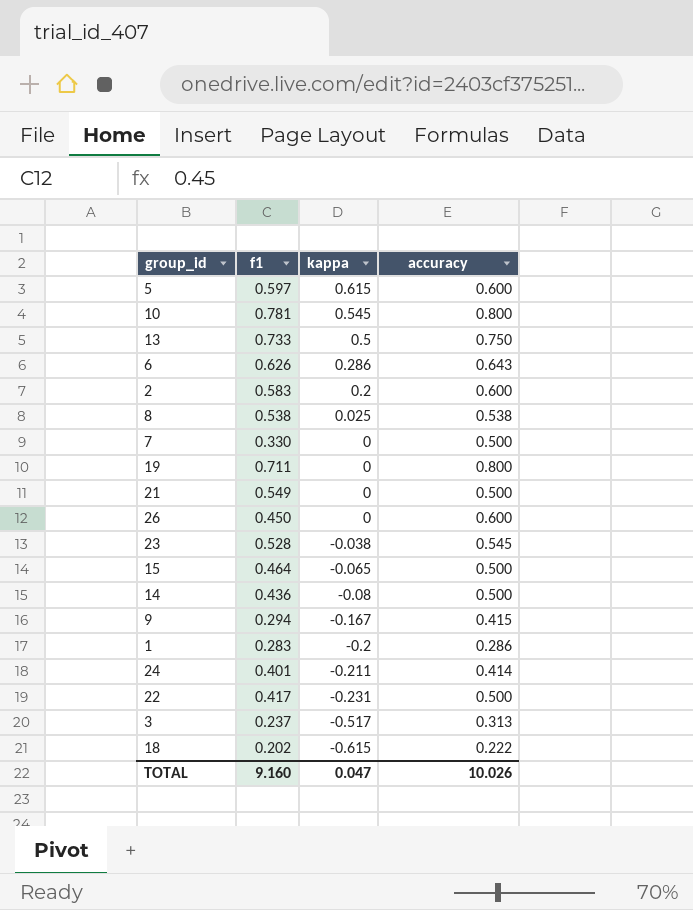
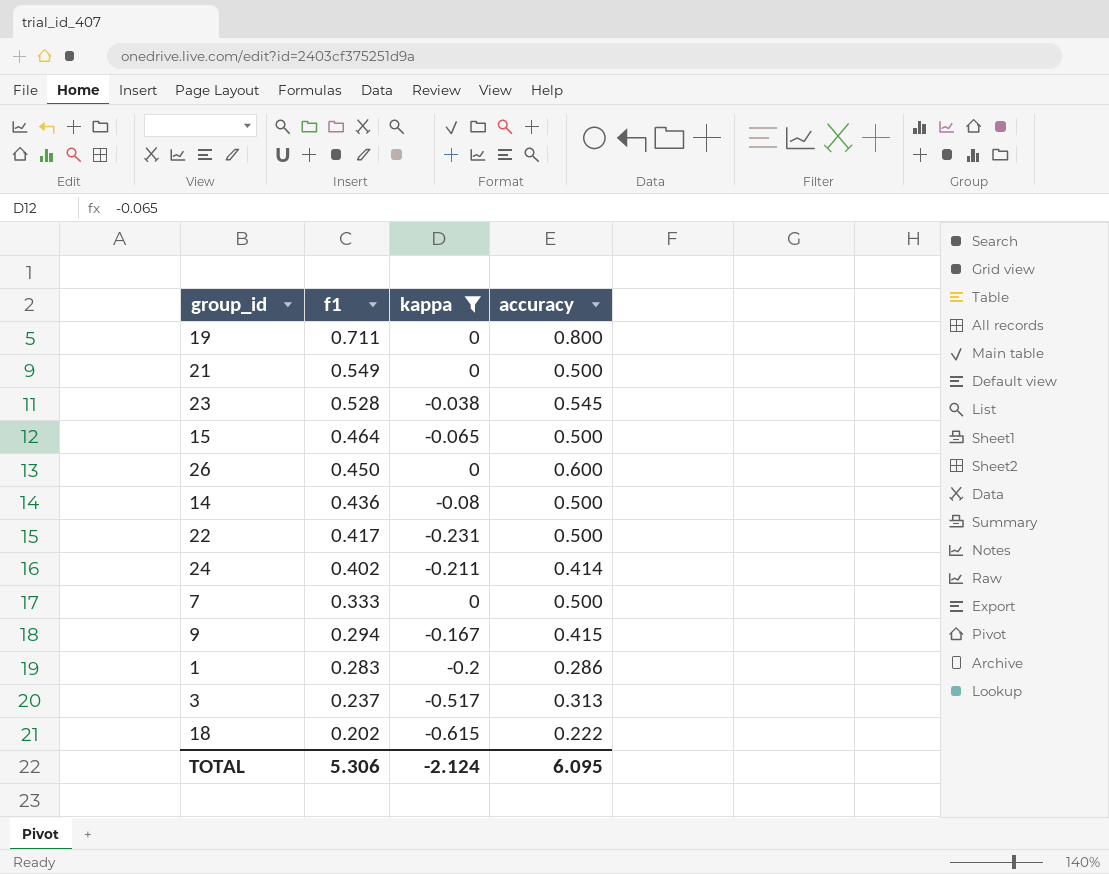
filter: none -> kappa <= 0
row order: kappa descending -> f1 descending
24 | f1: 0.401 -> 0.402
7 | f1: 0.330 -> 0.333
TOTAL | f1: 9.160 -> 5.306
TOTAL | kappa: 0.047 -> -2.124
TOTAL | accuracy: 10.026 -> 6.095

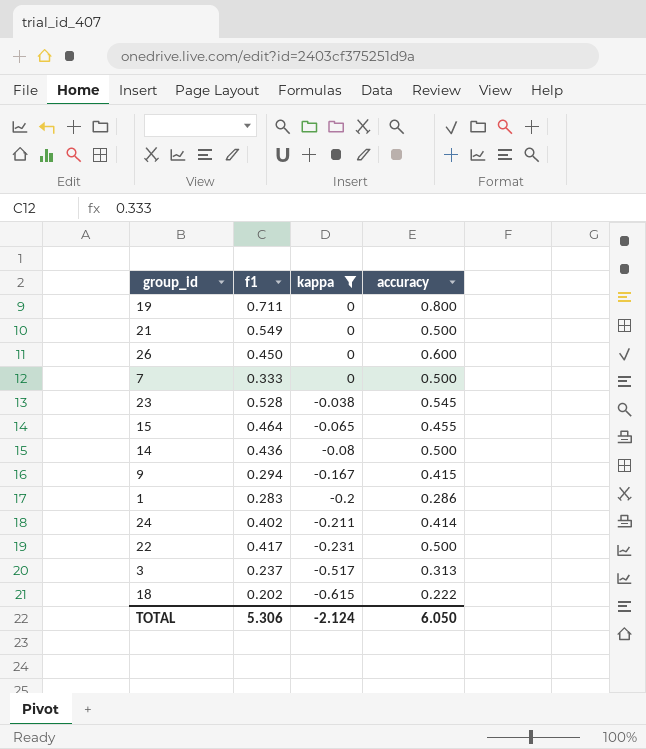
row order: f1 descending -> kappa descending
15 | accuracy: 0.500 -> 0.455
TOTAL | accuracy: 6.095 -> 6.050

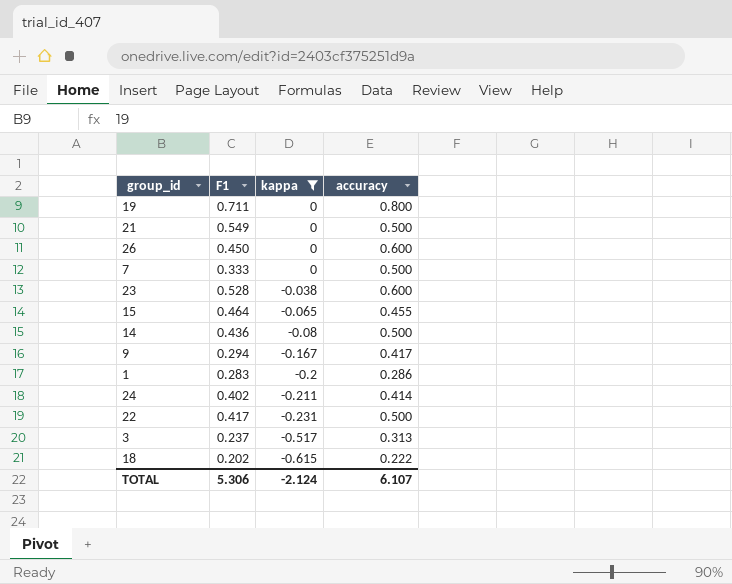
column name: f1 -> F1
23 | accuracy: 0.545 -> 0.600
9 | accuracy: 0.415 -> 0.417
TOTAL | accuracy: 6.050 -> 6.107

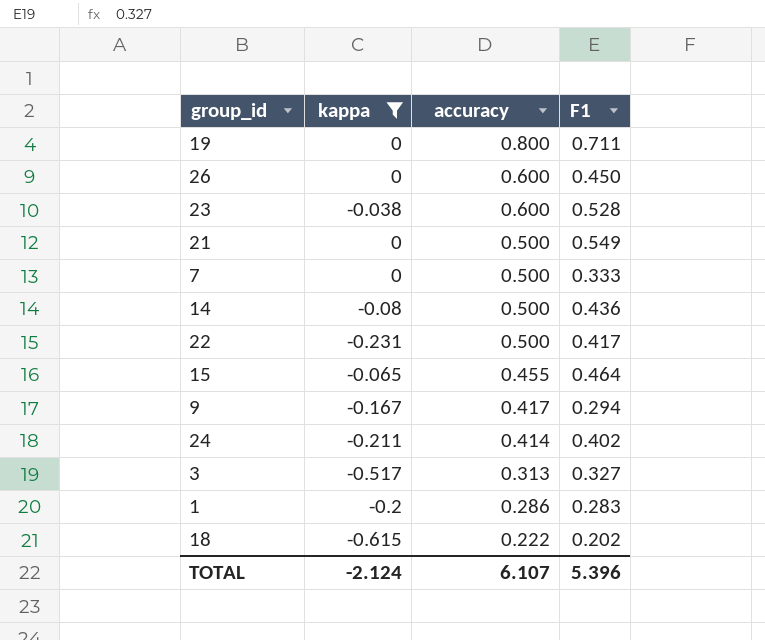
row order: kappa descending -> accuracy descending
column F1 | position: 2 -> 4
3 | F1: 0.237 -> 0.327
TOTAL | F1: 5.306 -> 5.396

